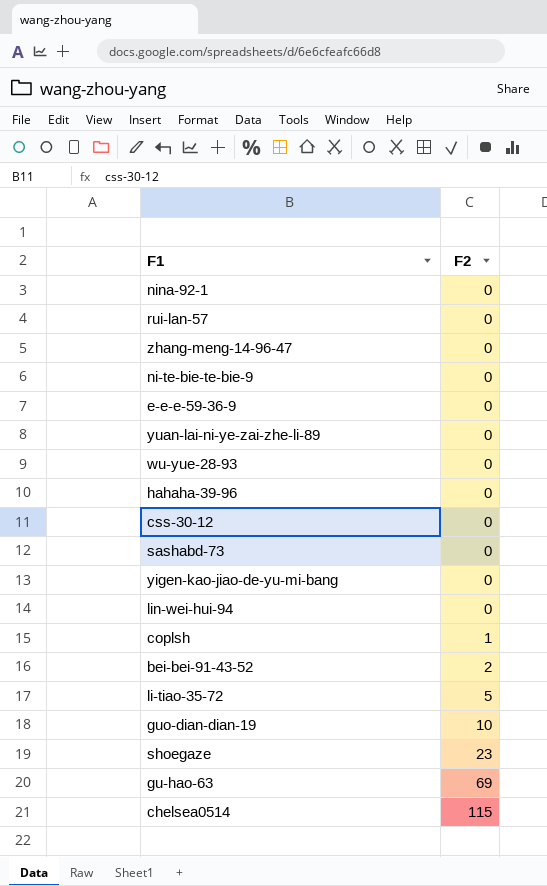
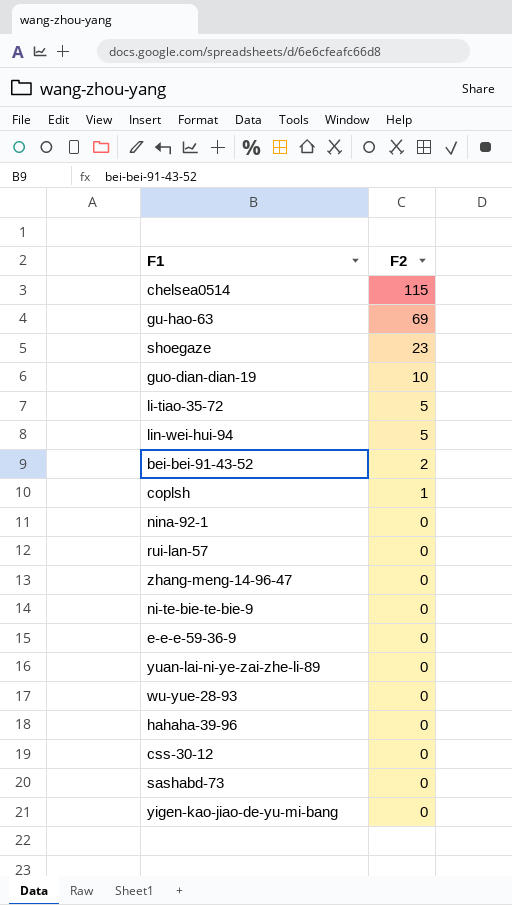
row order: F2 ascending -> F2 descending
lin-wei-hui-94 | F2: 0 -> 5

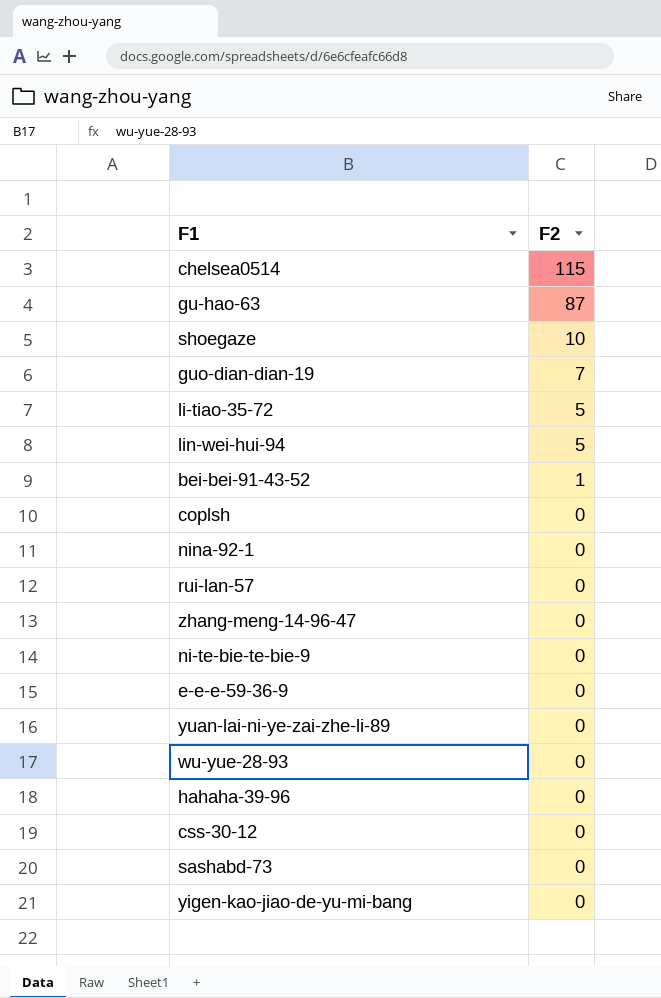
gu-hao-63 | F2: 69 -> 87
shoegaze | F2: 23 -> 10
guo-dian-dian-19 | F2: 10 -> 7
bei-bei-91-43-52 | F2: 2 -> 1
coplsh | F2: 1 -> 0

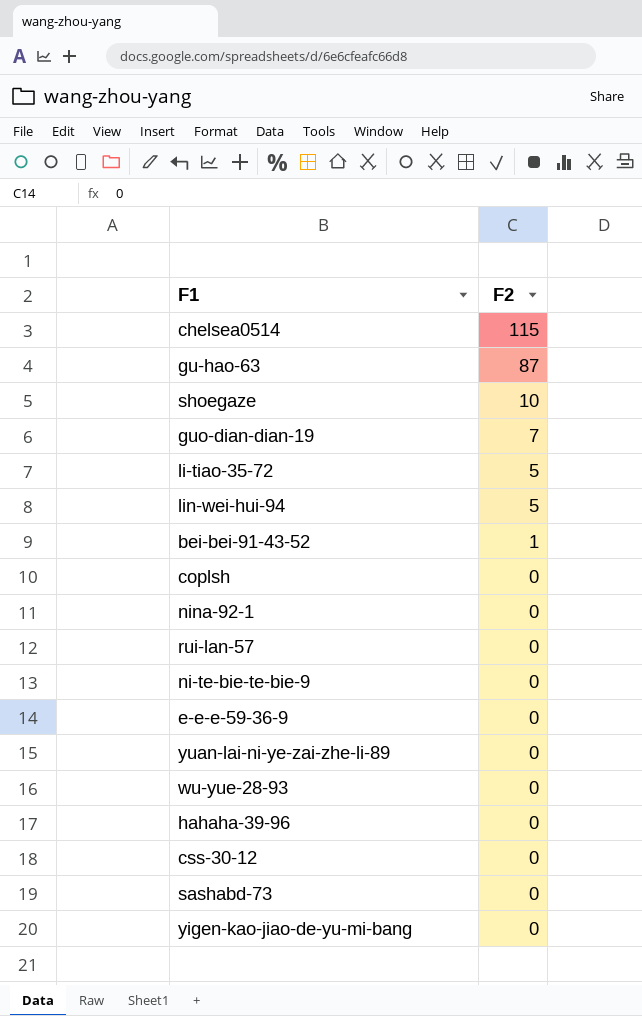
row zhang-meng-14-96-47: 0 -> none

